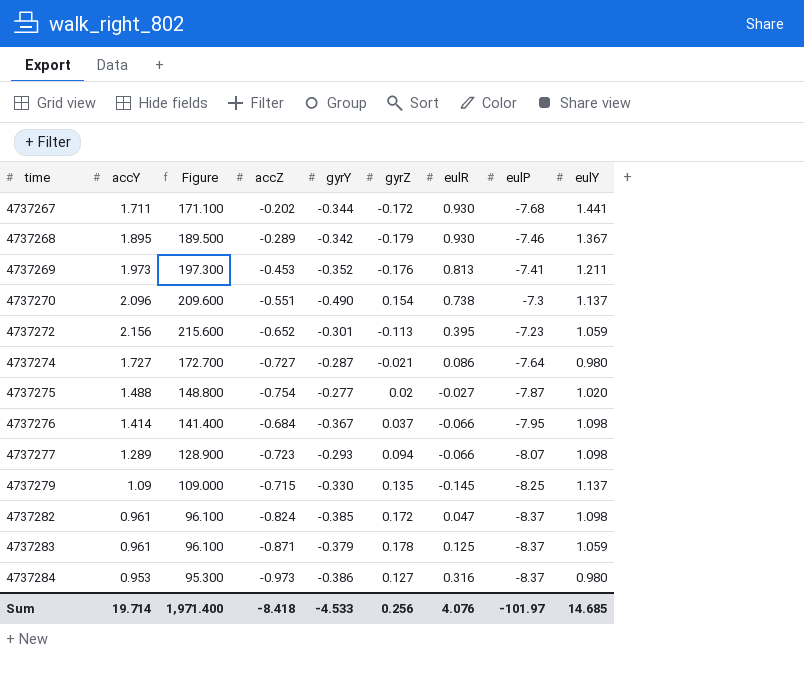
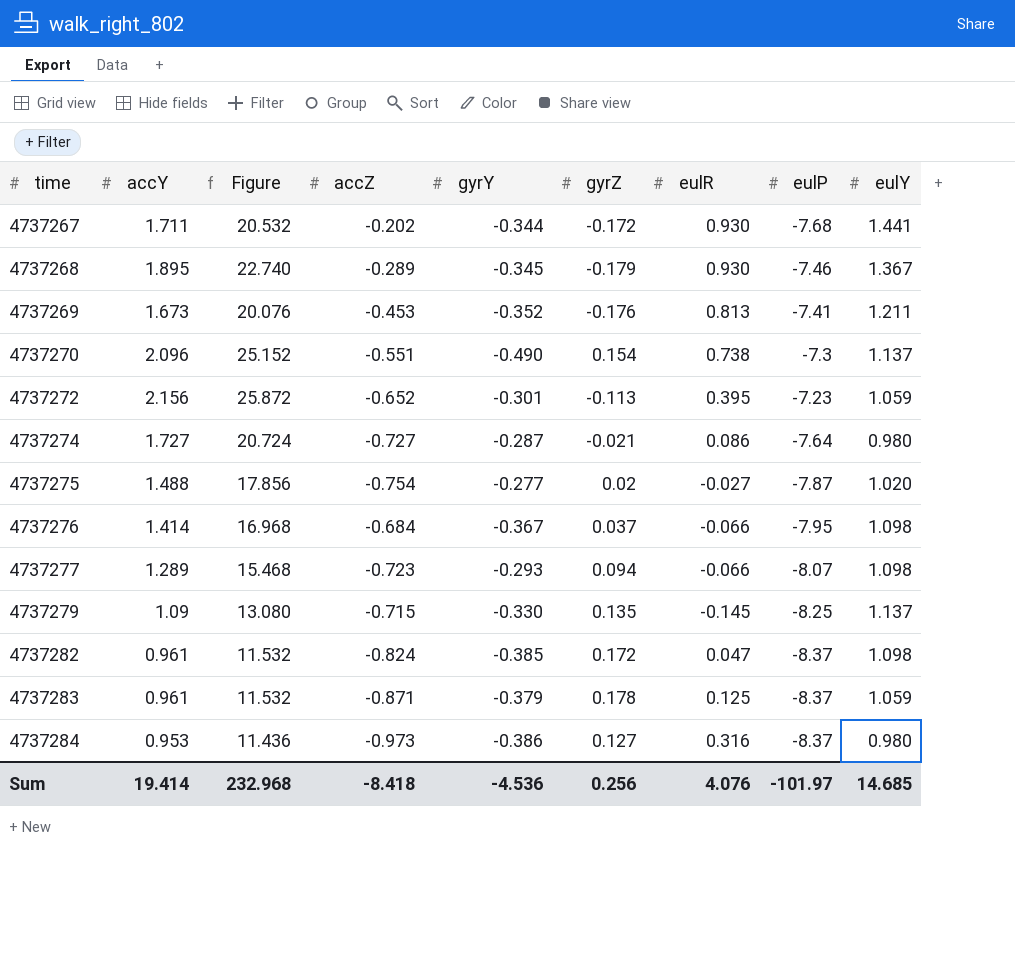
column Figure | formula: [accY] * 100 -> [accY] * 12
4737268 | gyrY: -0.342 -> -0.345
4737269 | accY: 1.973 -> 1.673
Sum | accY: 19.714 -> 19.414
Sum | Figure: 1,971.400 -> 232.968
Sum | gyrY: -4.533 -> -4.536

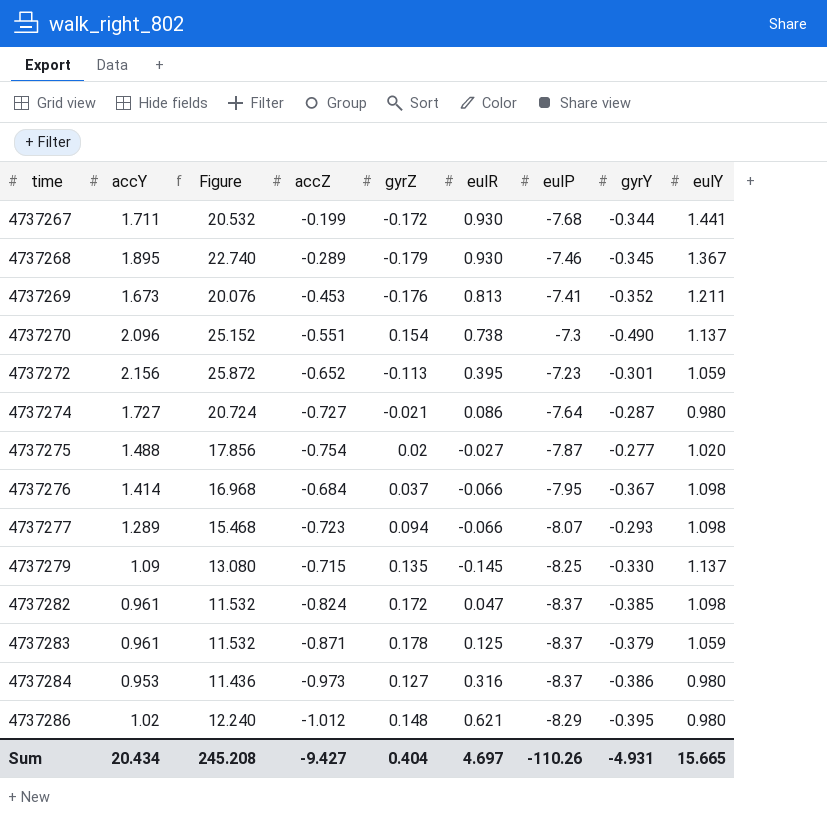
column gyrY | position: 5 -> 8
4737267 | accZ: -0.202 -> -0.199
row 4737286: none -> 1.02 | 12.240 | -1.012 | 0.148 | 0.621 | -8.29 | -0.395 | 0.980
Sum | accY: 19.414 -> 20.434
Sum | Figure: 232.968 -> 245.208
Sum | accZ: -8.418 -> -9.427
Sum | gyrZ: 0.256 -> 0.404
Sum | eulR: 4.076 -> 4.697
Sum | eulP: -101.97 -> -110.26
Sum | gyrY: -4.536 -> -4.931
Sum | eulY: 14.685 -> 15.665

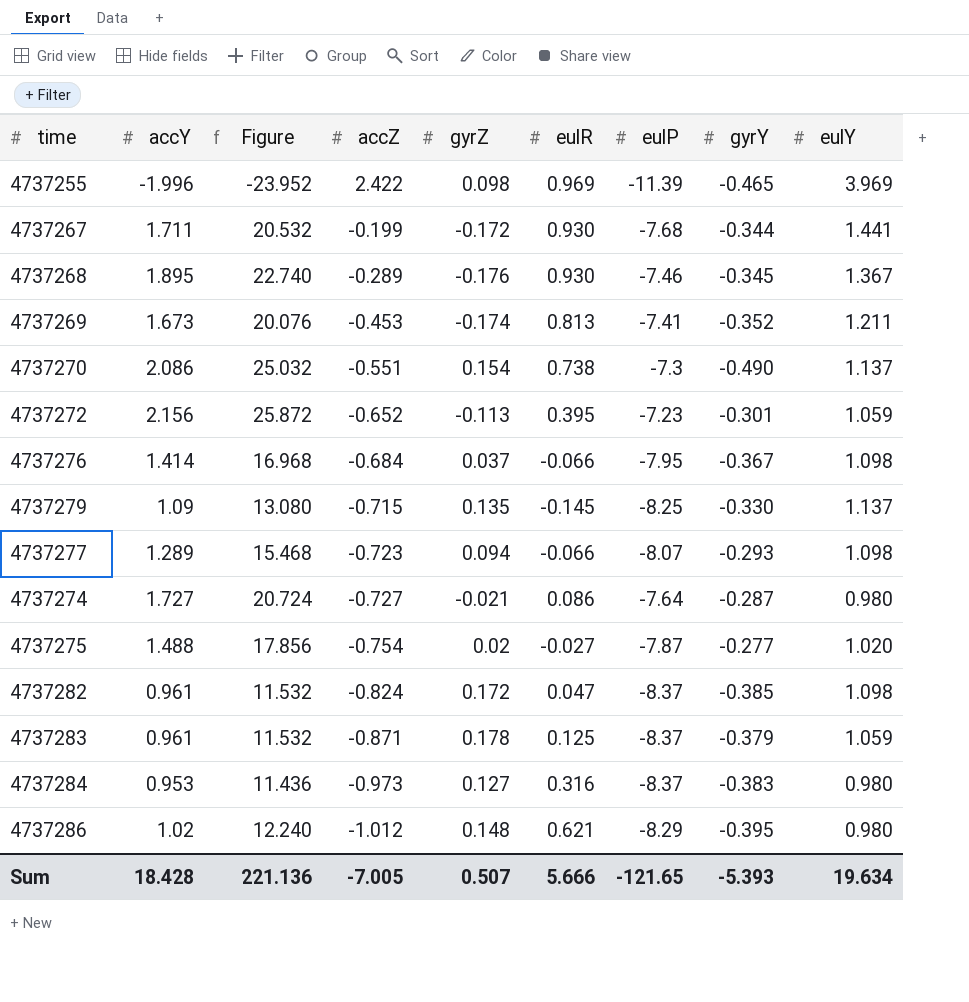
row order: time ascending -> accZ descending
row 4737255: none -> -1.996 | -23.952 | 2.422 | 0.098 | 0.969 | -11.39 | -0.465 | 3.969
4737268 | gyrZ: -0.179 -> -0.176
4737269 | gyrZ: -0.176 -> -0.174
4737270 | accY: 2.096 -> 2.086
4737270 | Figure: 25.152 -> 25.032
4737284 | gyrY: -0.386 -> -0.383
Sum | accY: 20.434 -> 18.428
Sum | Figure: 245.208 -> 221.136
Sum | accZ: -9.427 -> -7.005
Sum | gyrZ: 0.404 -> 0.507
Sum | eulR: 4.697 -> 5.666
Sum | eulP: -110.26 -> -121.65
Sum | gyrY: -4.931 -> -5.393
Sum | eulY: 15.665 -> 19.634

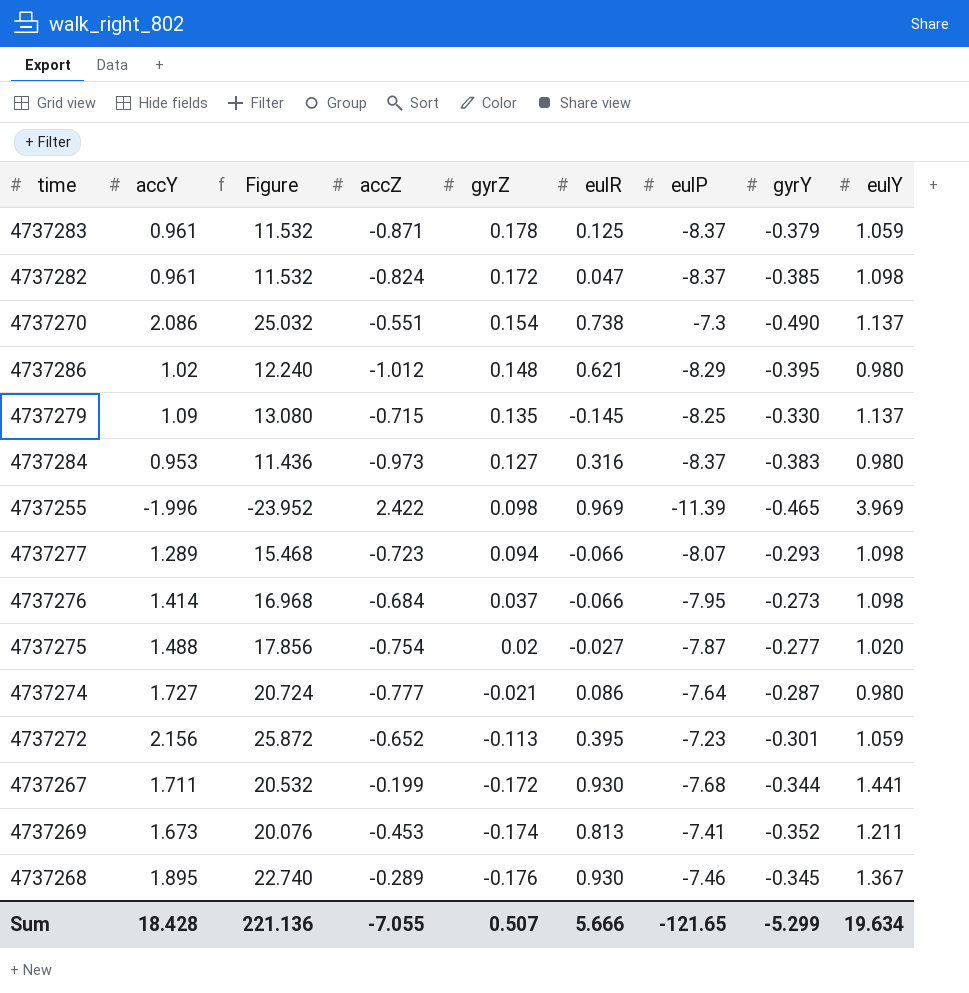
row order: accZ descending -> gyrZ descending
4737276 | gyrY: -0.367 -> -0.273
4737274 | accZ: -0.727 -> -0.777
Sum | accZ: -7.005 -> -7.055
Sum | gyrY: -5.393 -> -5.299

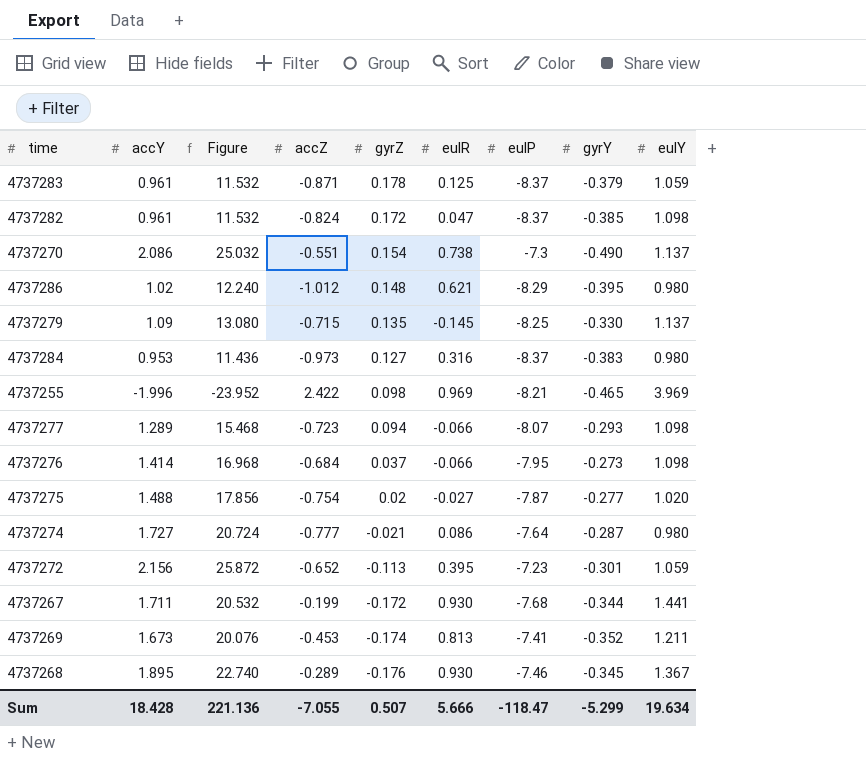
4737255 | eulP: -11.39 -> -8.21
Sum | eulP: -121.65 -> -118.47

